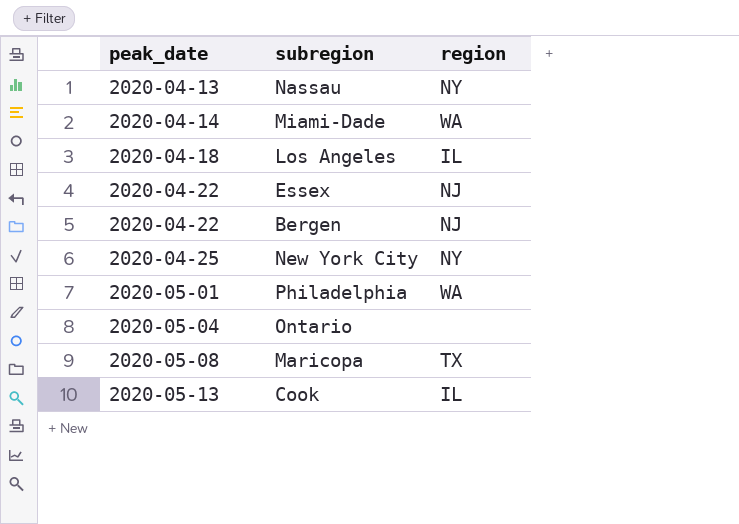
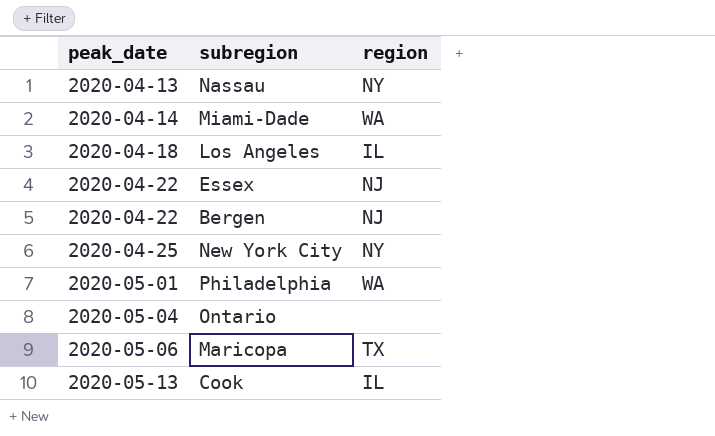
Maricopa | peak_date: 2020-05-08 -> 2020-05-06

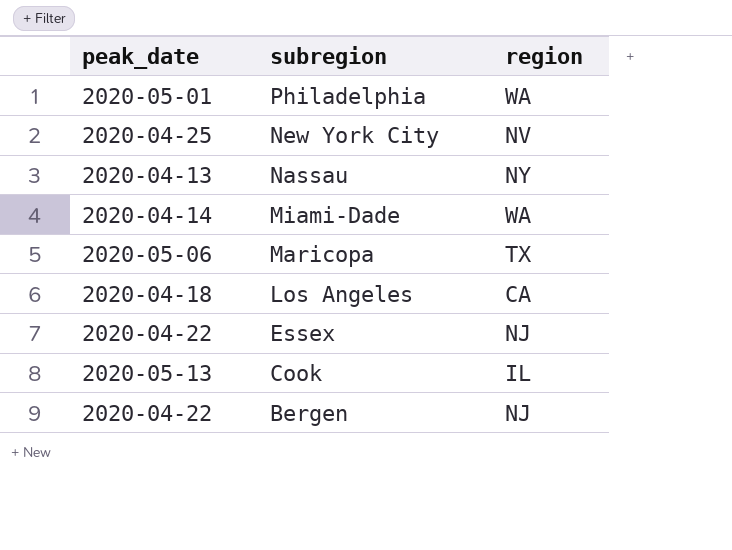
row order: peak_date ascending -> subregion descending
row Ontario: 2020-05-04 | none -> none
New York City | region: NY -> NV
Los Angeles | region: IL -> CA

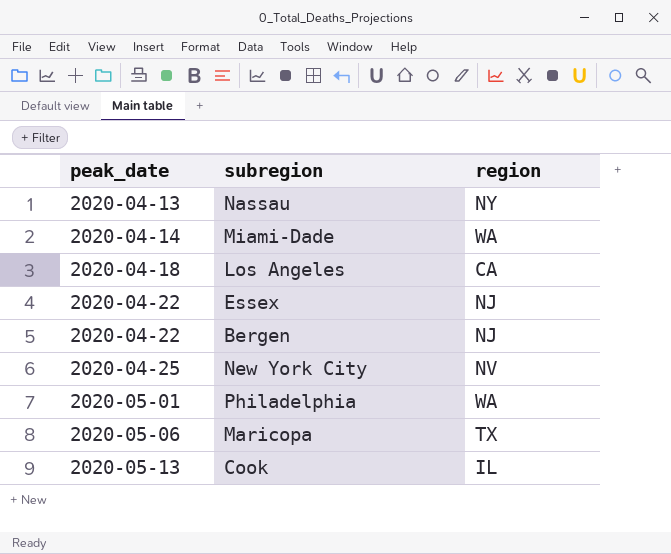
row order: subregion descending -> peak_date ascending

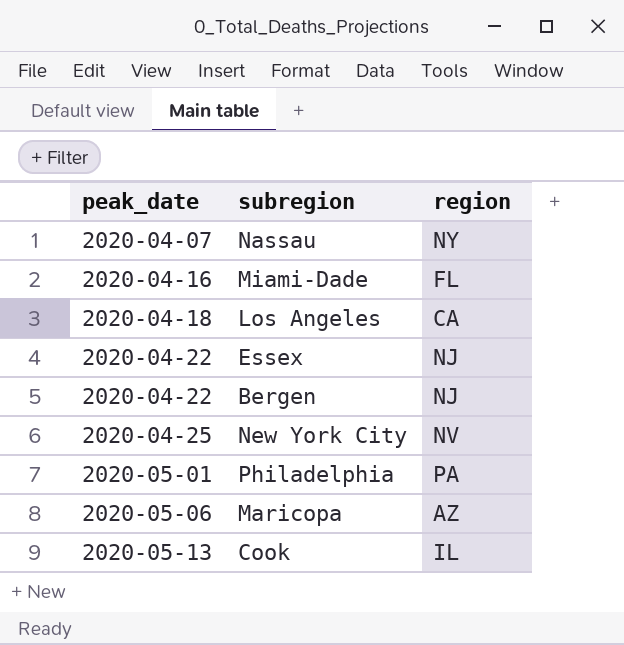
Nassau | peak_date: 2020-04-13 -> 2020-04-07
Miami-Dade | peak_date: 2020-04-14 -> 2020-04-16
Miami-Dade | region: WA -> FL
Philadelphia | region: WA -> PA
Maricopa | region: TX -> AZ

